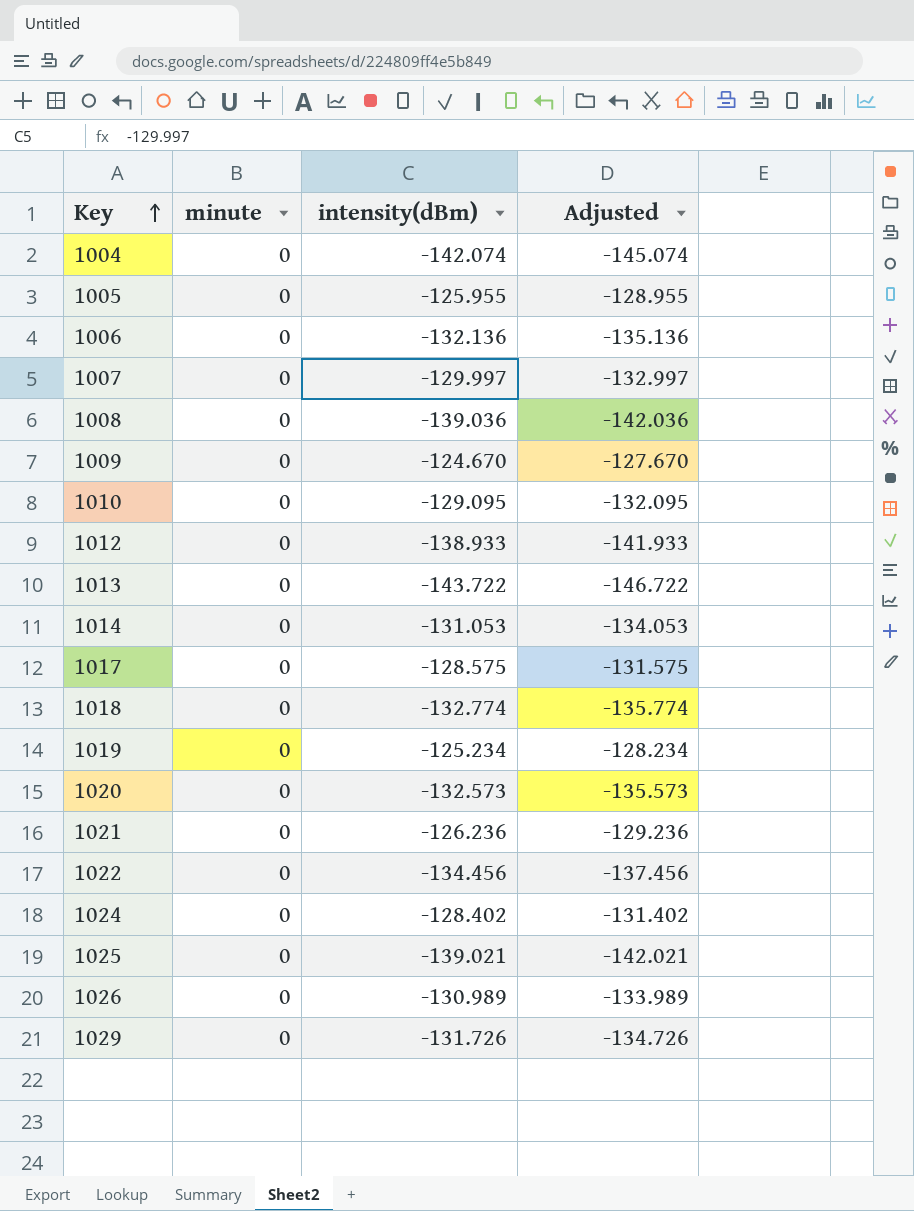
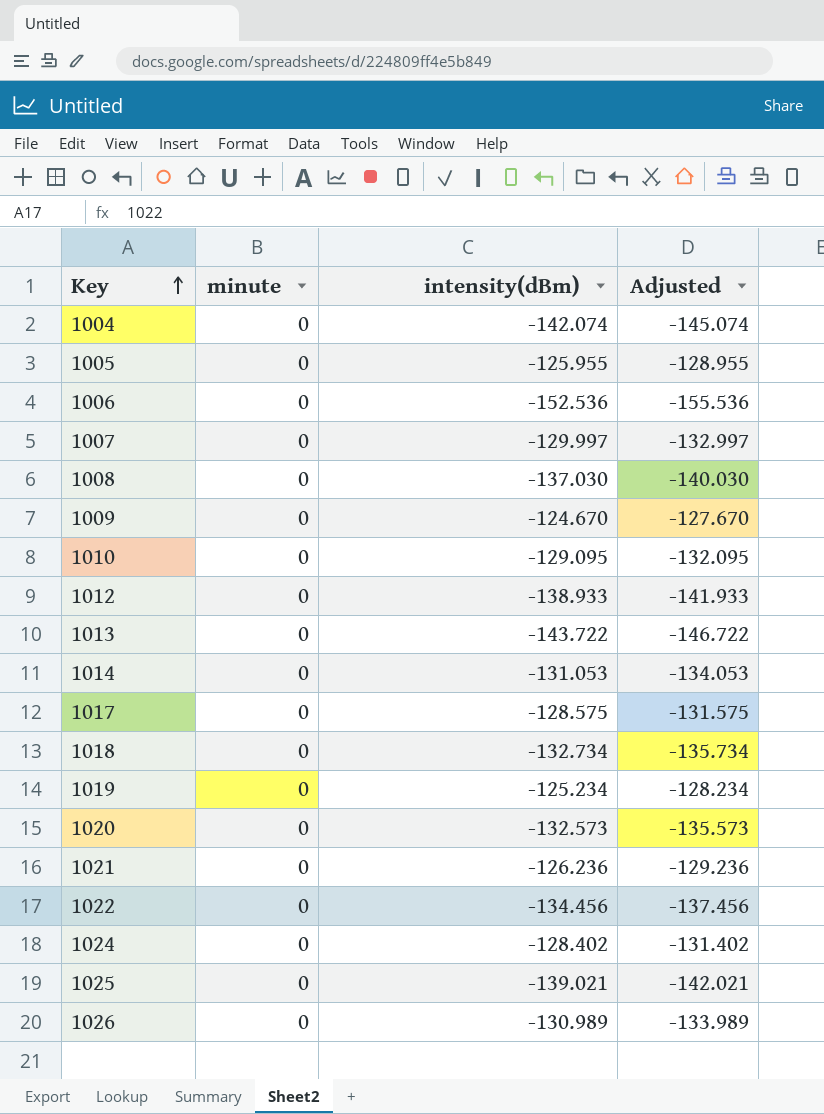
row 1029: 0 | -131.726 | -134.726 -> none
1006 | intensity(dBm): -132.136 -> -152.536
1006 | Adjusted: -135.136 -> -155.536
1008 | intensity(dBm): -139.036 -> -137.030
1008 | Adjusted: -142.036 -> -140.030
1018 | intensity(dBm): -132.774 -> -132.734
1018 | Adjusted: -135.774 -> -135.734

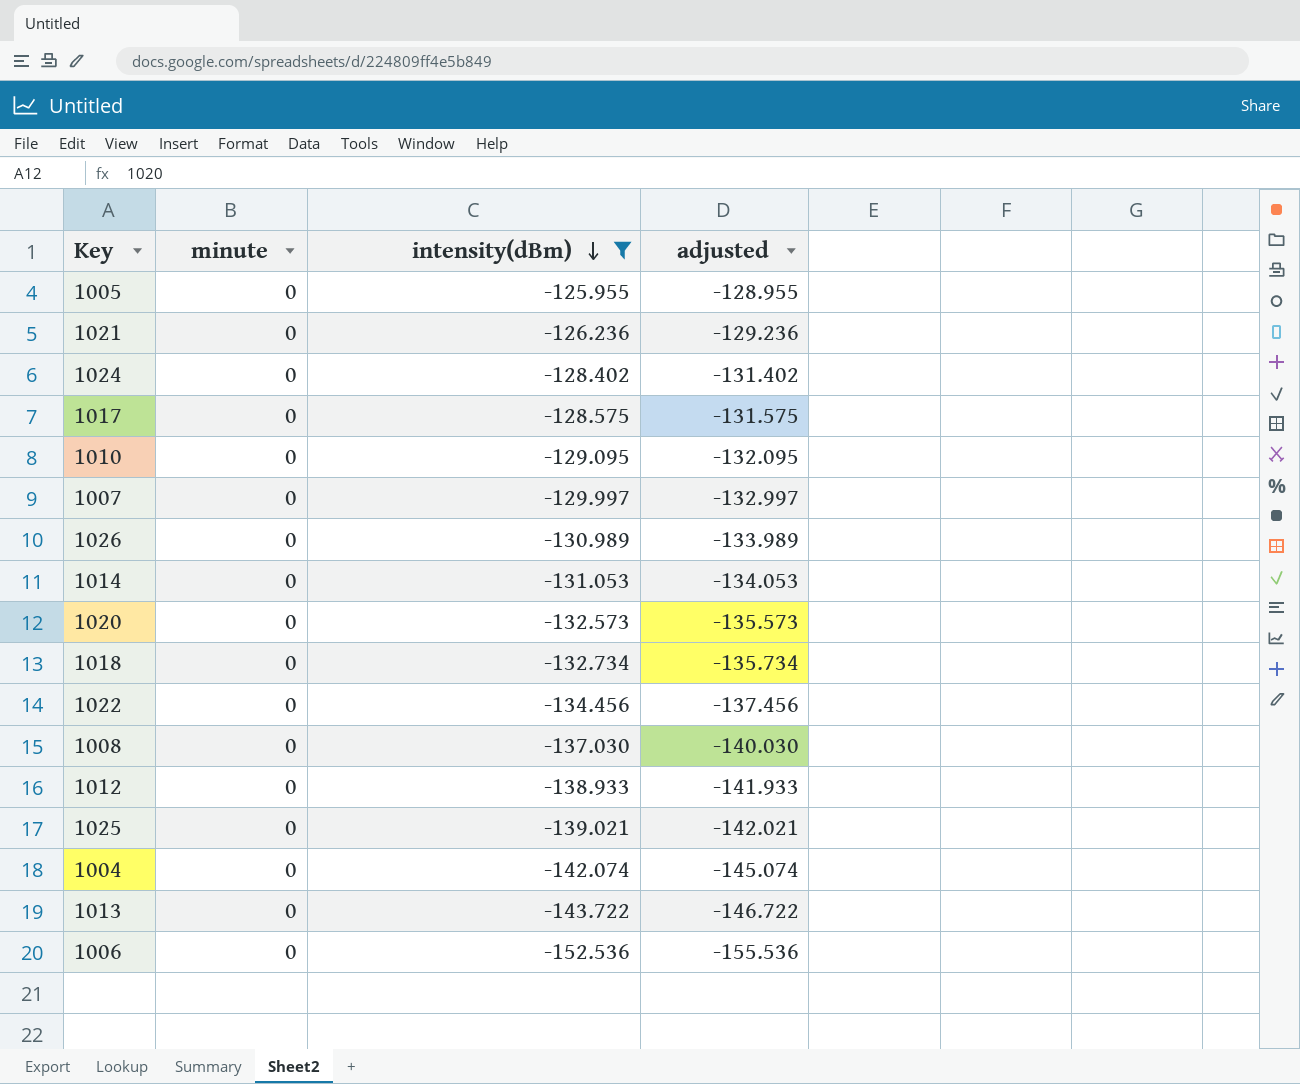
filter: none -> intensity(dBm) <= -125.955
row order: Key ascending -> intensity(dBm) descending
column name: Adjusted -> adjusted

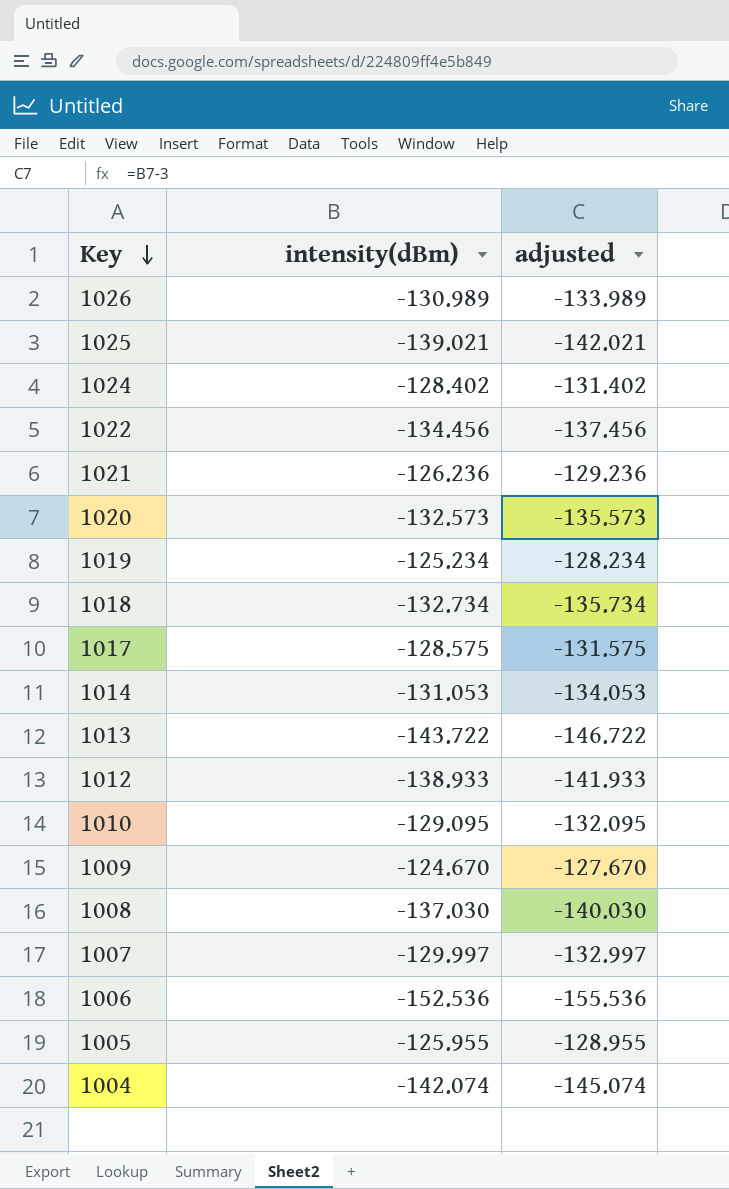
filter: intensity(dBm) <= -125.955 -> none
row order: intensity(dBm) descending -> Key descending
column minute | position: 2 -> none

